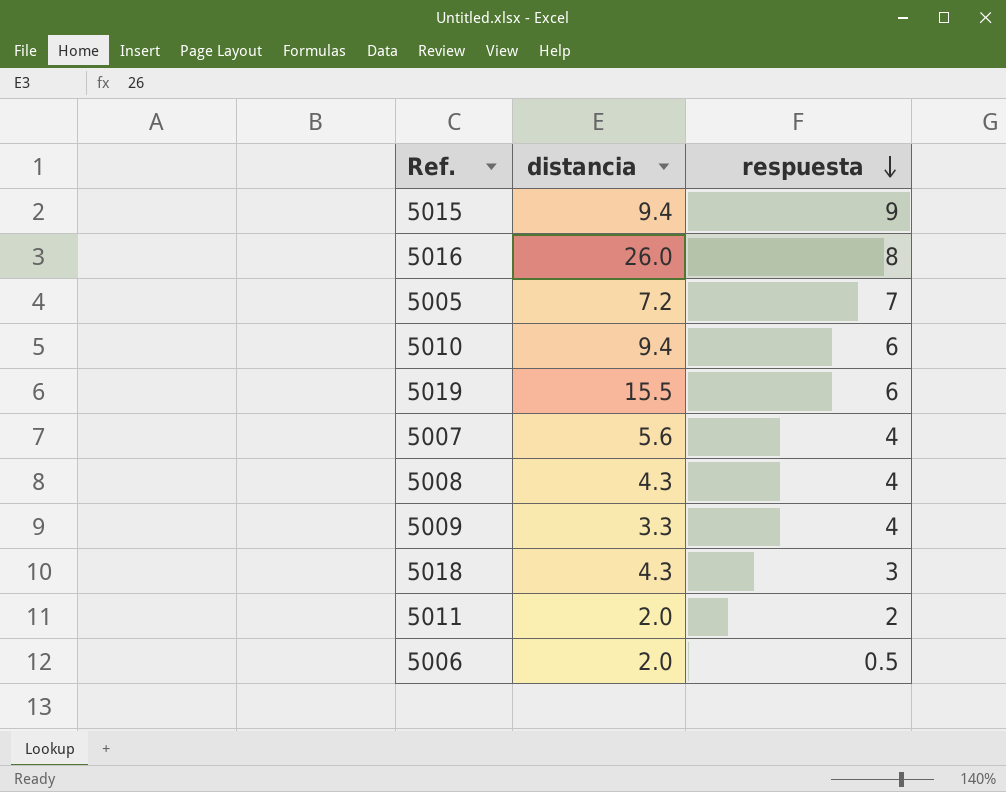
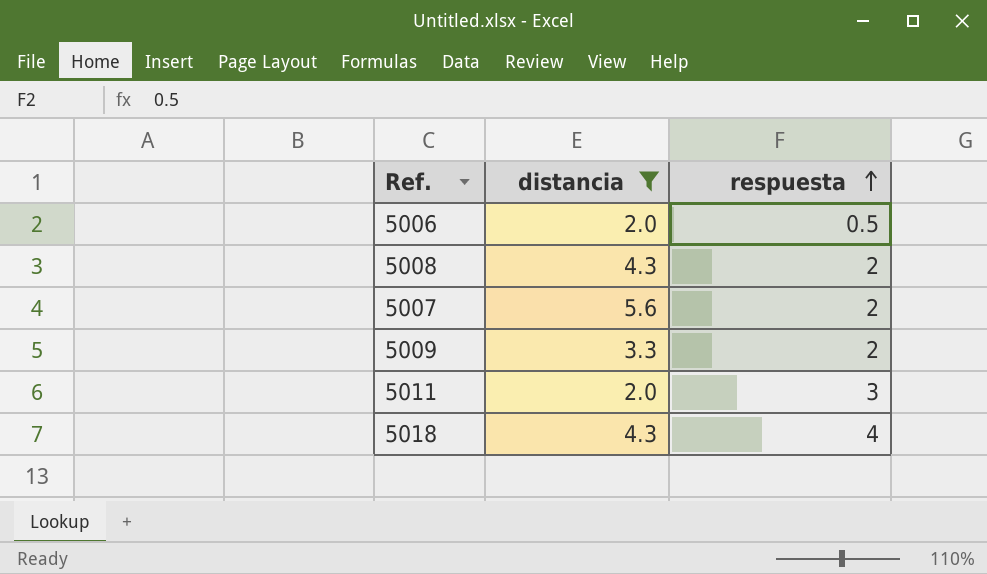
filter: none -> distancia <= 5.6
row order: respuesta descending -> respuesta ascending
5008 | respuesta: 4 -> 2
5007 | respuesta: 4 -> 2
5009 | respuesta: 4 -> 2
5011 | respuesta: 2 -> 3
5018 | respuesta: 3 -> 4

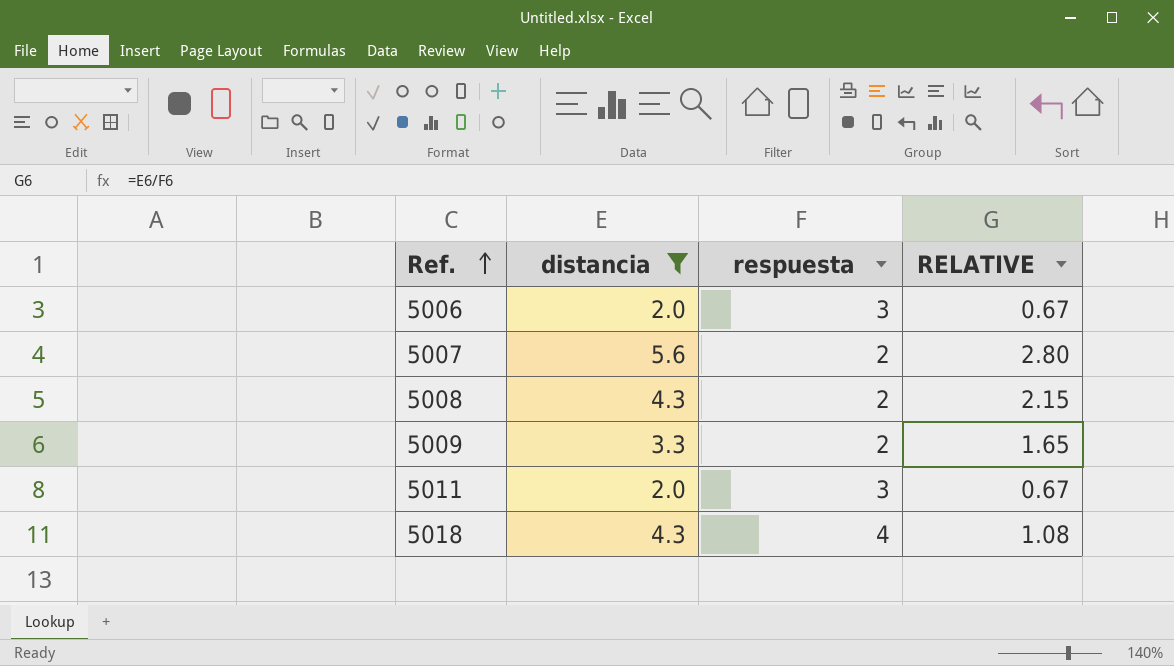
row order: respuesta ascending -> Ref. ascending
column RELATIVE | formula: none -> [distancia] / [respuesta]
5006 | respuesta: 0.5 -> 3

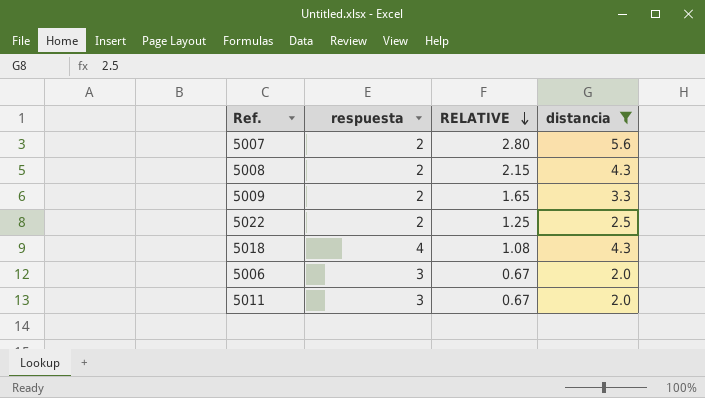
row order: Ref. ascending -> RELATIVE descending
column distancia | position: 2 -> 4
row 5022: none -> 2 | 1.25 | 2.5

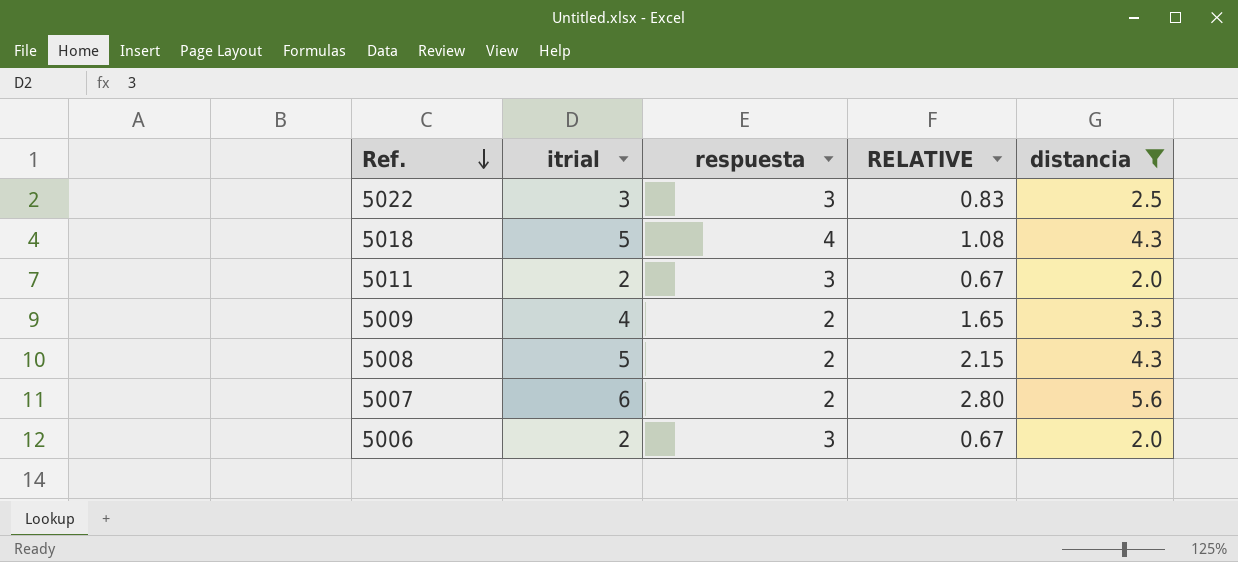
row order: RELATIVE descending -> Ref. descending
column itrial | position: none -> 2
5022 | respuesta: 2 -> 3
5022 | RELATIVE: 1.25 -> 0.83

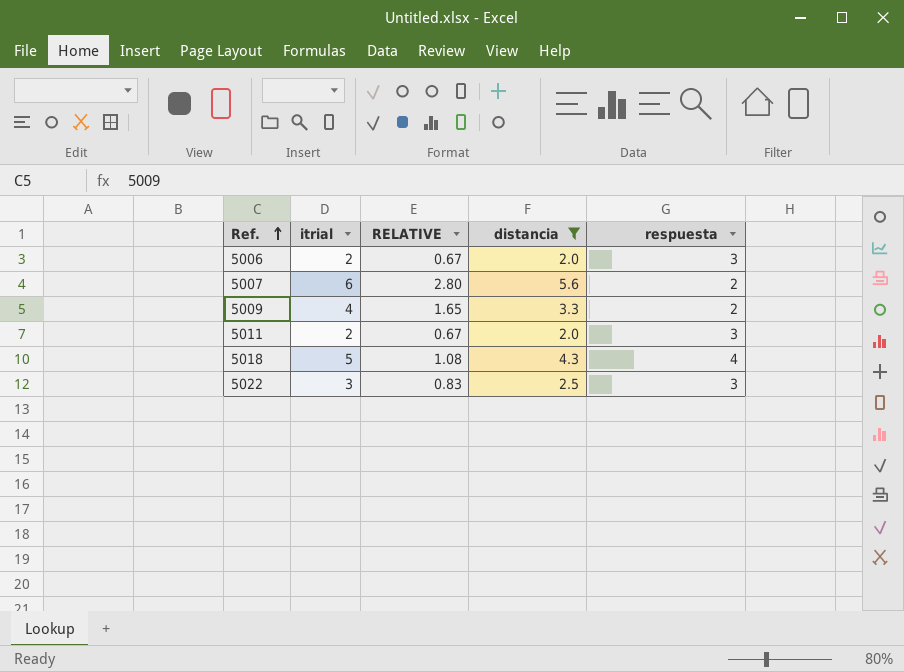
row order: Ref. descending -> Ref. ascending
column respuesta | position: 3 -> 5
row 5008: 5 | 2 | 2.15 | 4.3 -> none

